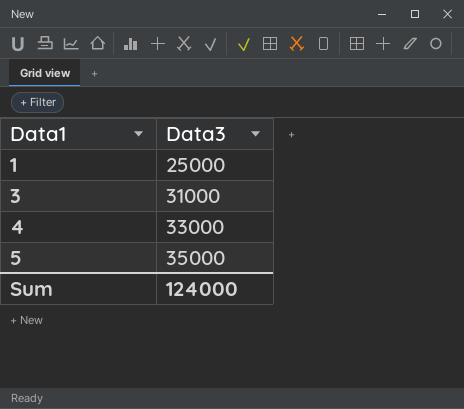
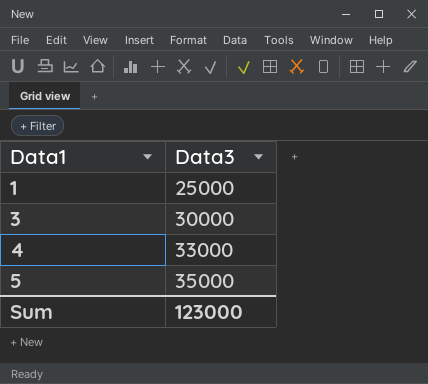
3 | Data3: 31000 -> 30000
Sum | Data3: 124000 -> 123000

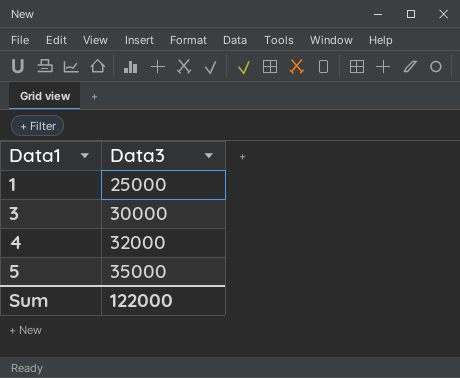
4 | Data3: 33000 -> 32000
Sum | Data3: 123000 -> 122000

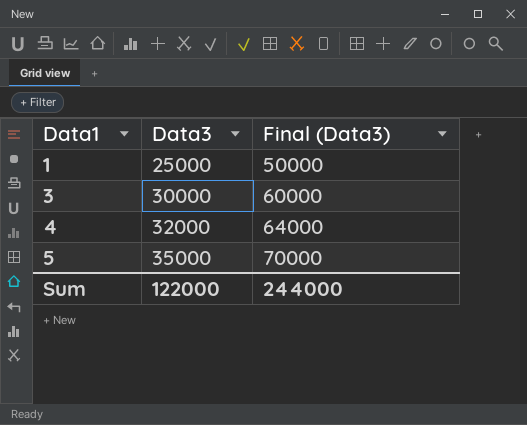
column Final (Data3) | formula: none -> [Data3] * 2

